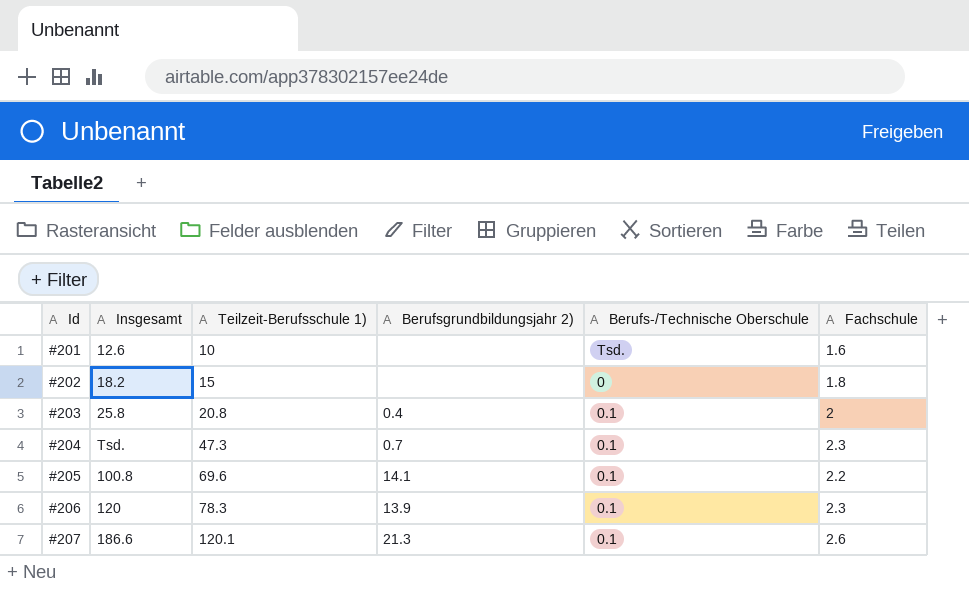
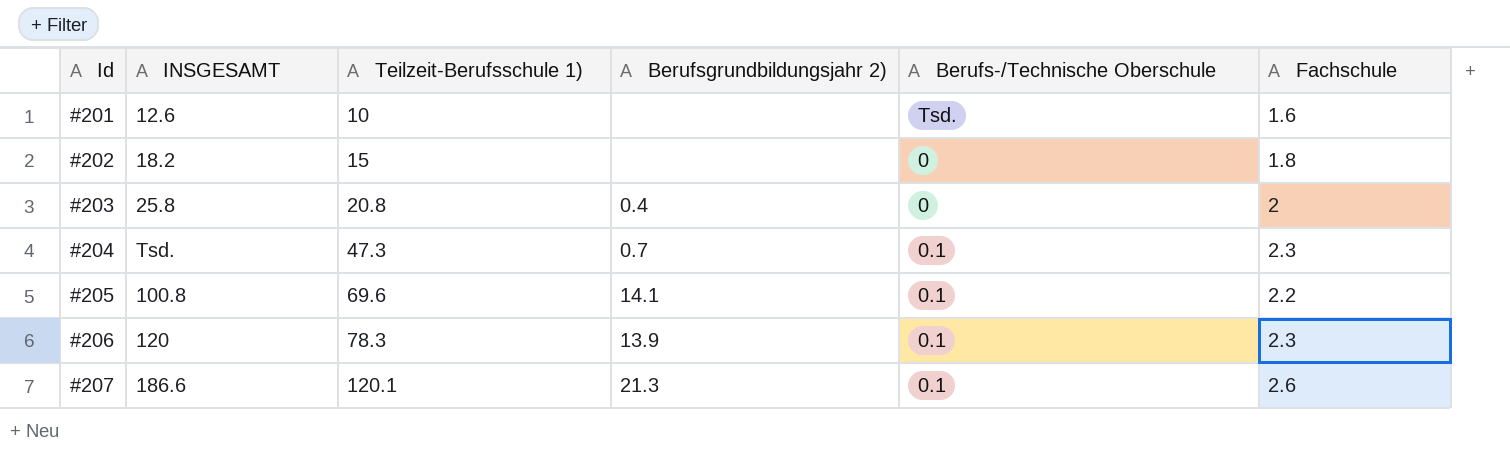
column name: Insgesamt -> INSGESAMT
#203 | Berufs-/Technische Oberschule: 0.1 -> 0

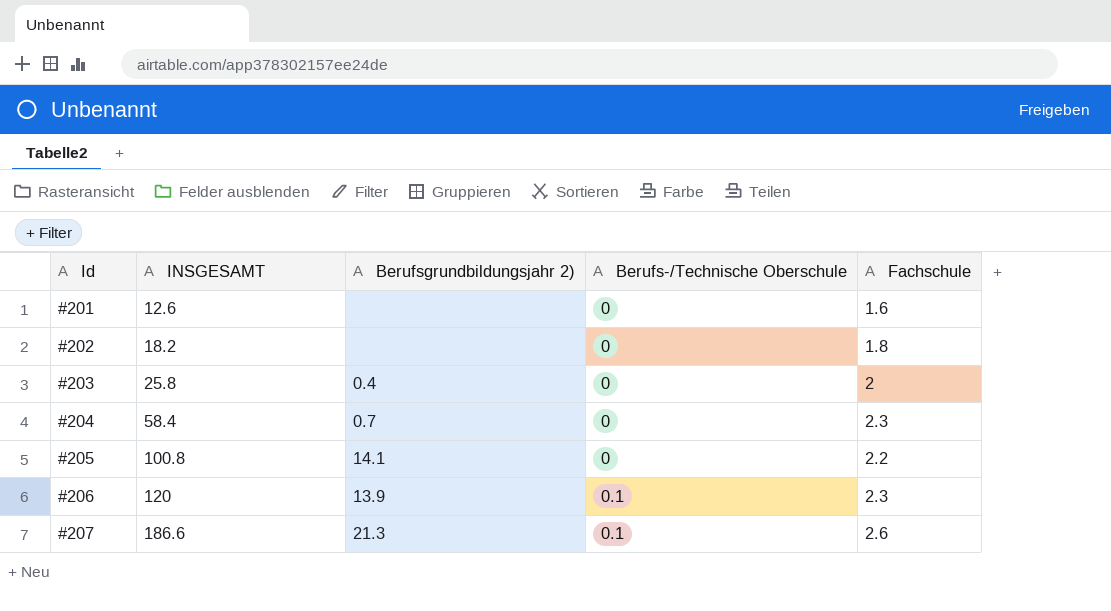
column Teilzeit-Berufsschule 1) | position: 3 -> none
#201 | Berufs-/Technische Oberschule: Tsd. -> 0
#204 | INSGESAMT: Tsd. -> 58.4
#204 | Berufs-/Technische Oberschule: 0.1 -> 0
#205 | Berufs-/Technische Oberschule: 0.1 -> 0

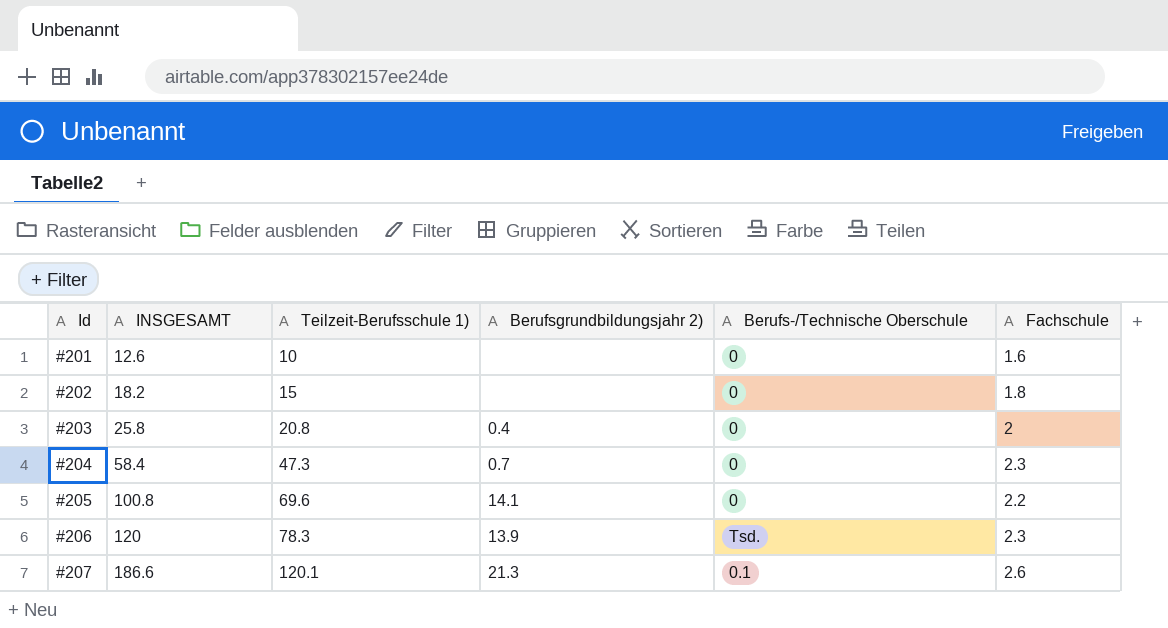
column Teilzeit-Berufsschule 1) | position: none -> 3
#206 | Berufs-/Technische Oberschule: 0.1 -> Tsd.

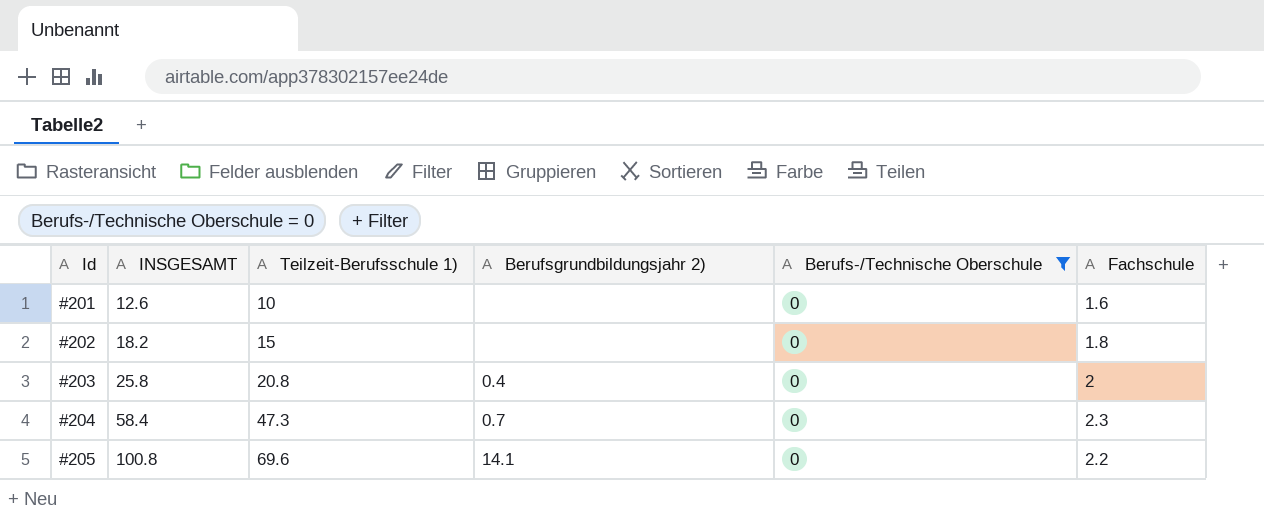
filter: none -> Berufs-/Technische Oberschule = 0

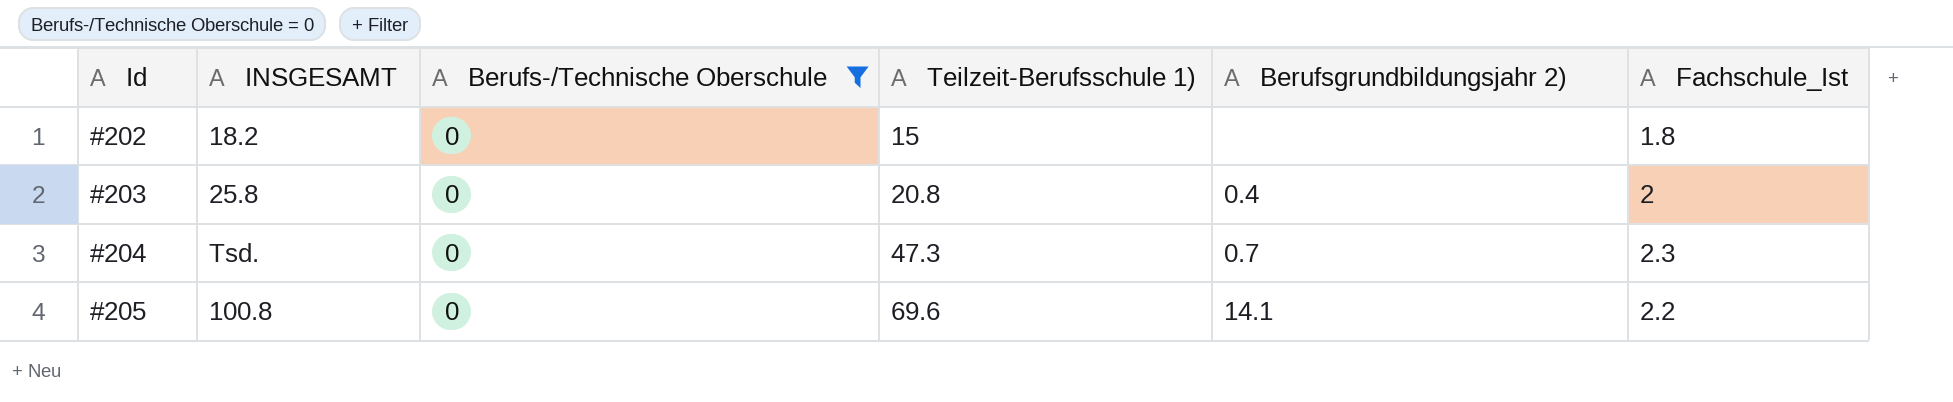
column Berufs-/Technische Oberschule | position: 5 -> 3
column name: Fachschule -> Fachschule_Ist
row #201: 12.6 | 10 | none | 0 | 1.6 -> none
#204 | INSGESAMT: 58.4 -> Tsd.

